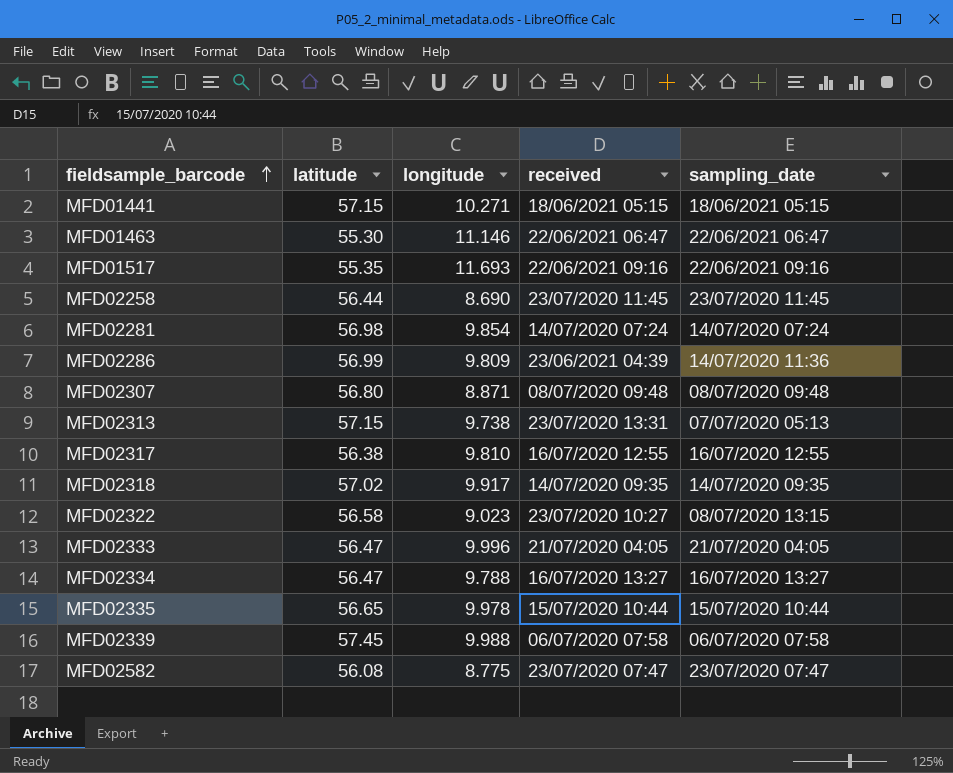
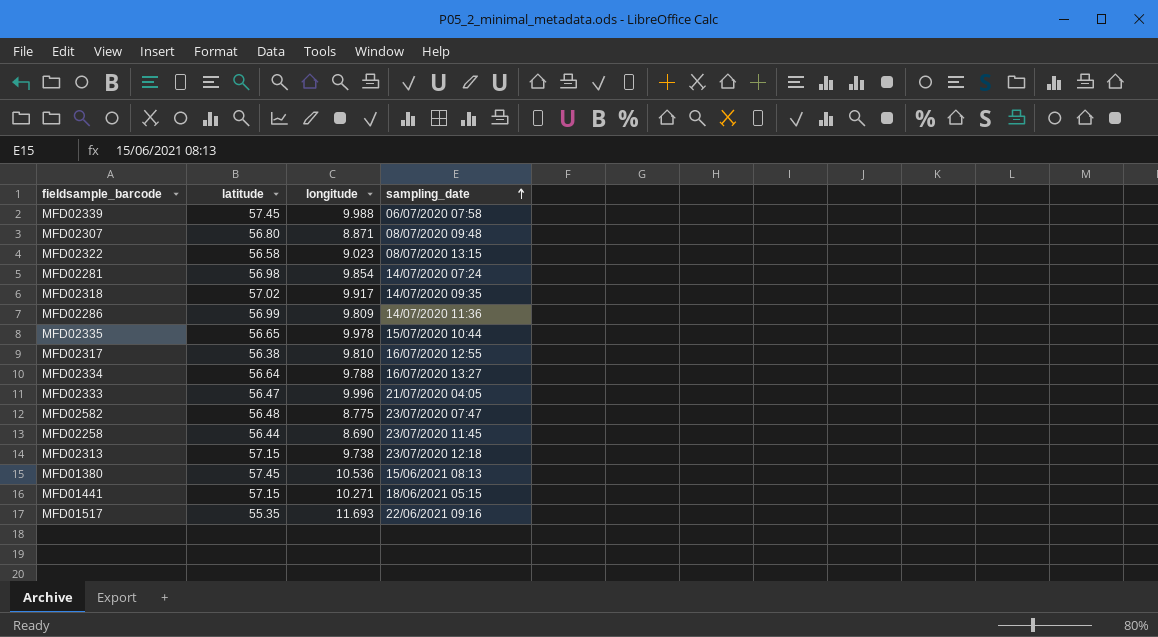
row order: fieldsample_barcode ascending -> sampling_date ascending
column received | position: 4 -> none
row MFD01463: 55.30 | 11.146 | 22/06/2021 06:47 | 22/06/2021 06:47 -> none
MFD02334 | latitude: 56.47 -> 56.64
MFD02582 | latitude: 56.08 -> 56.48
MFD02313 | sampling_date: 07/07/2020 05:13 -> 23/07/2020 12:18
row MFD01380: none -> 57.45 | 10.536 | 15/06/2021 08:13

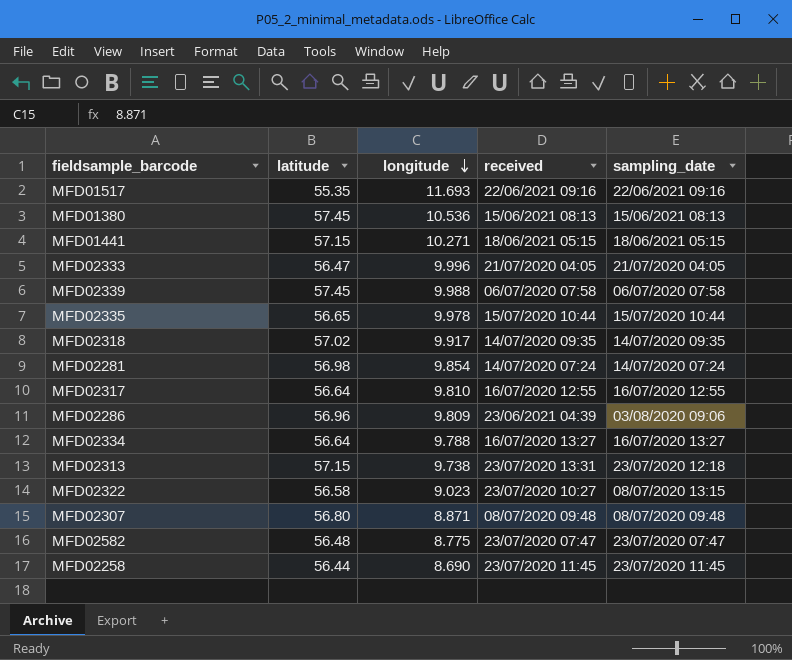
row order: sampling_date ascending -> longitude descending
column received | position: none -> 4
MFD02317 | latitude: 56.38 -> 56.64
MFD02286 | latitude: 56.99 -> 56.96
MFD02286 | sampling_date: 14/07/2020 11:36 -> 03/08/2020 09:06

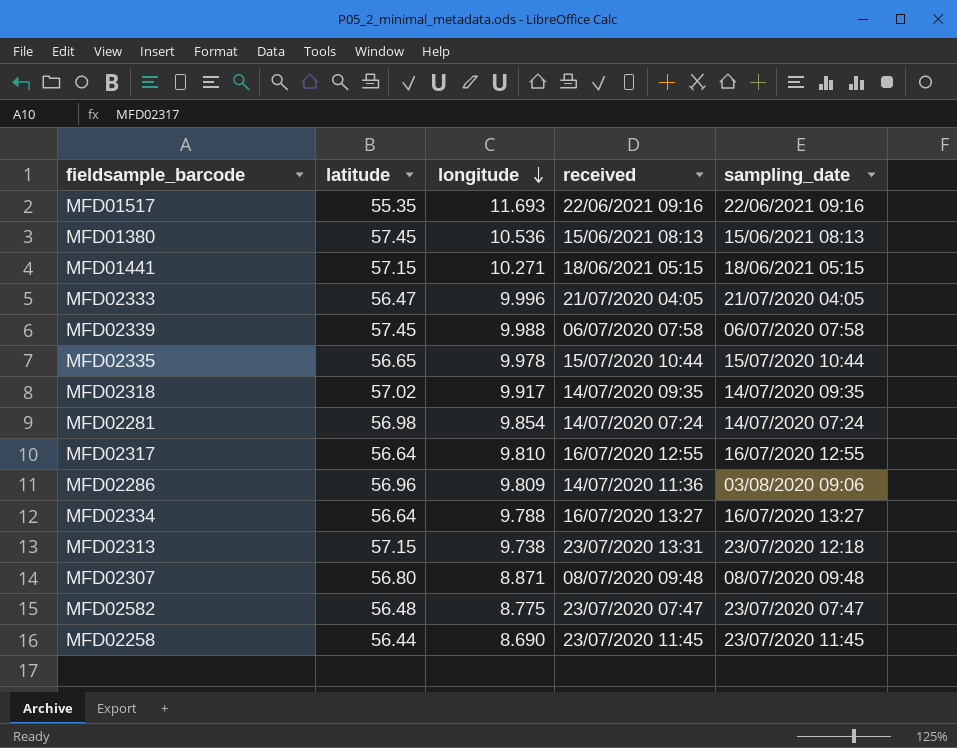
row MFD02322: 56.58 | 9.023 | 23/07/2020 10:27 | 08/07/2020 13:15 -> none
MFD02286 | received: 23/06/2021 04:39 -> 14/07/2020 11:36

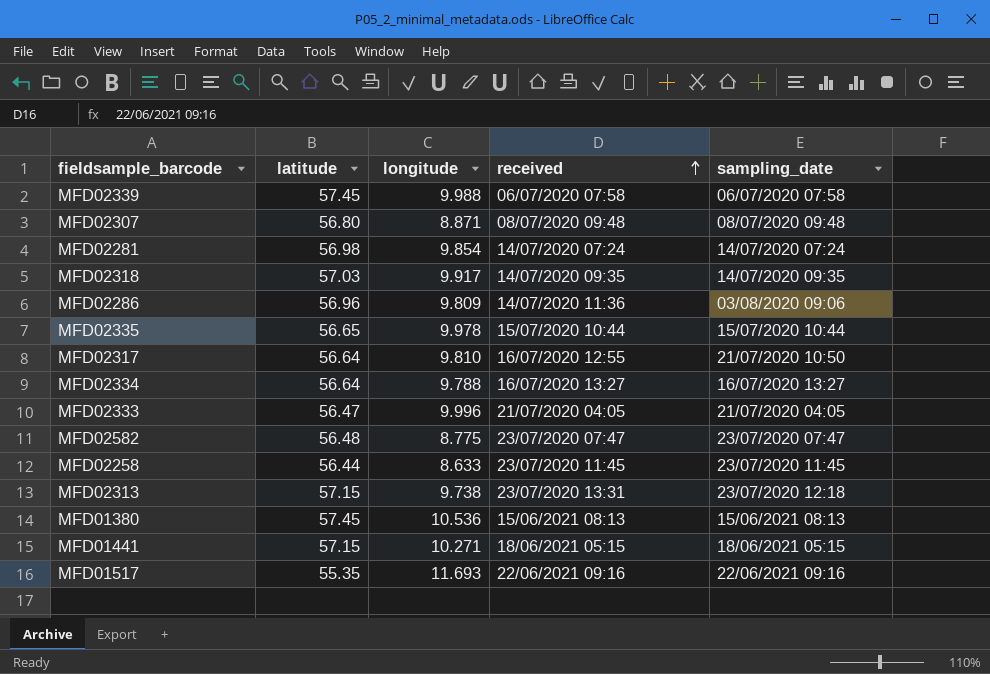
row order: longitude descending -> received ascending
MFD02318 | latitude: 57.02 -> 57.03
MFD02317 | sampling_date: 16/07/2020 12:55 -> 21/07/2020 10:50
MFD02258 | longitude: 8.690 -> 8.633

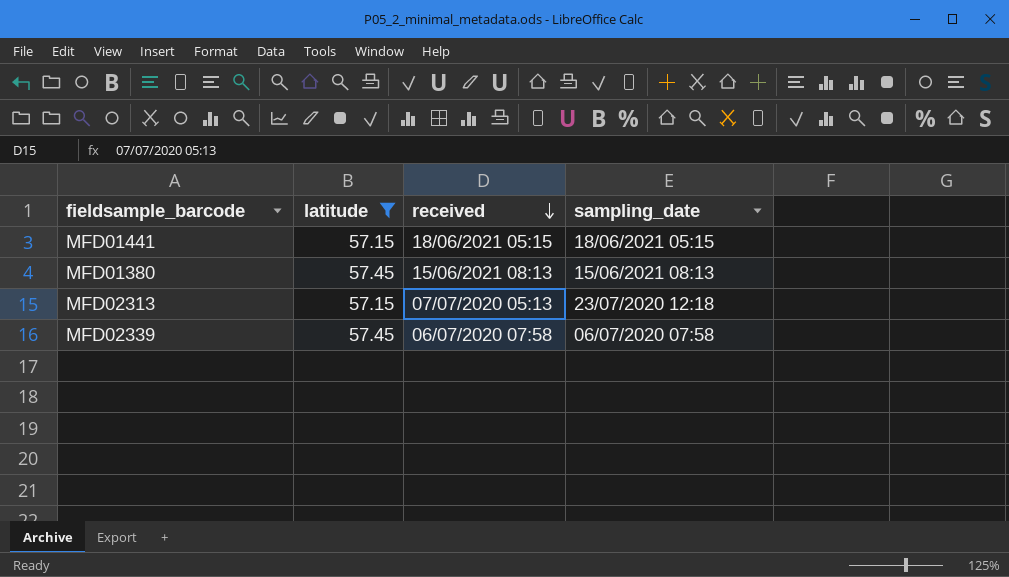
filter: none -> latitude >= 57.15
row order: received ascending -> received descending
column longitude | position: 3 -> none
MFD02313 | received: 23/07/2020 13:31 -> 07/07/2020 05:13

